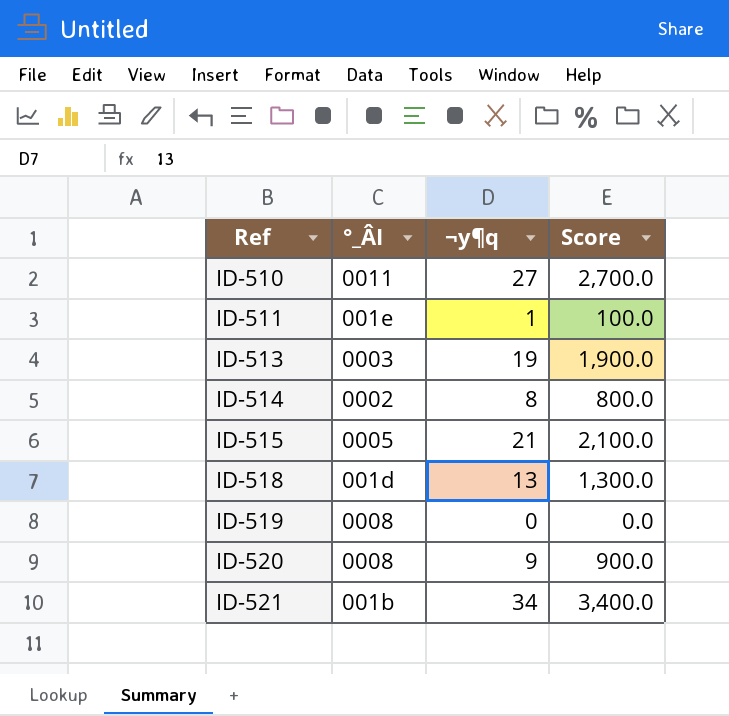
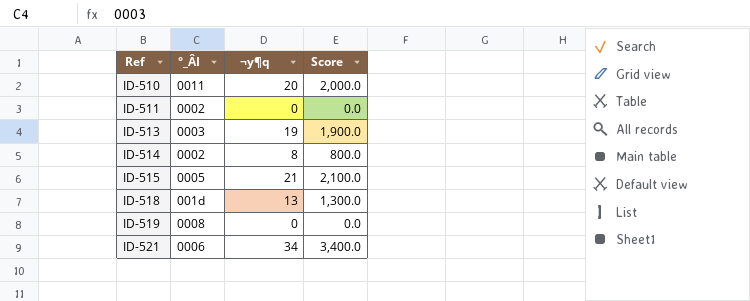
row ID-520: 0008 | 9 | 900.0 -> none
ID-510 | ¬y¶q: 27 -> 20
ID-510 | Score: 2,700.0 -> 2,000.0
ID-511 | °_ÂI: 001e -> 0002
ID-511 | ¬y¶q: 1 -> 0
ID-511 | Score: 100.0 -> 0.0
ID-521 | °_ÂI: 001b -> 0006

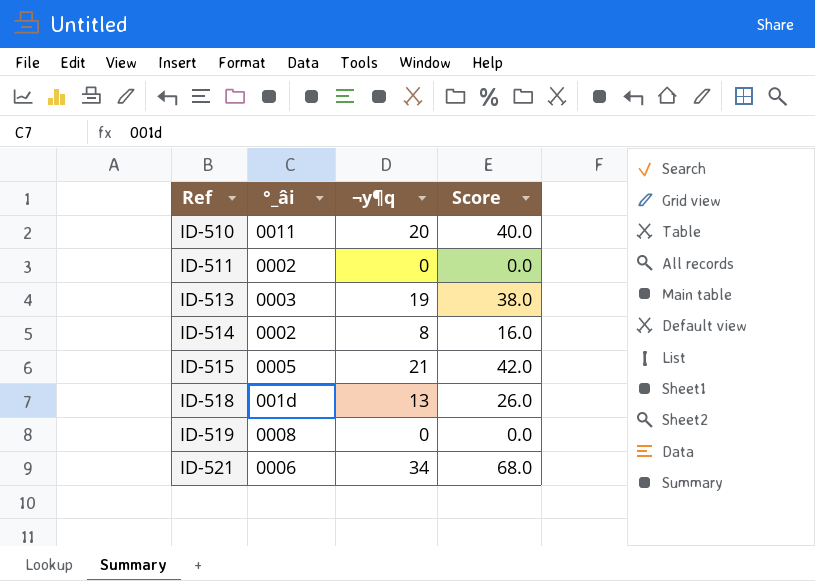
column name: °_ÂI -> °_âi
column Score | formula: [¬y¶q] * 100 -> [¬y¶q] * 2

